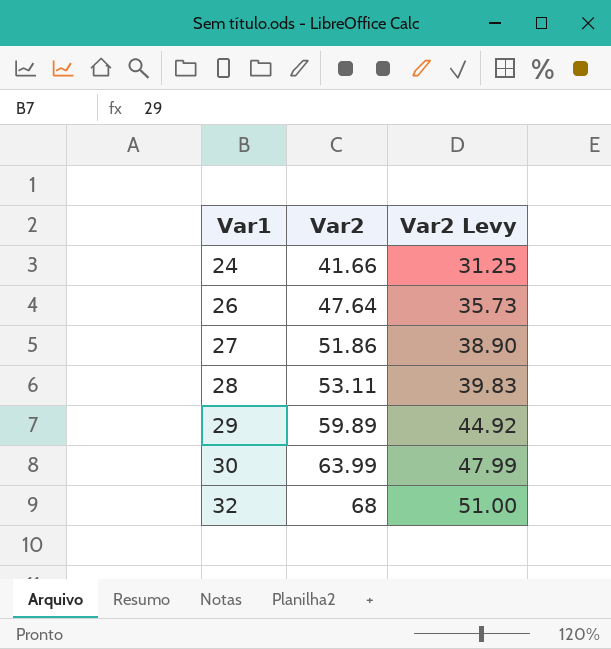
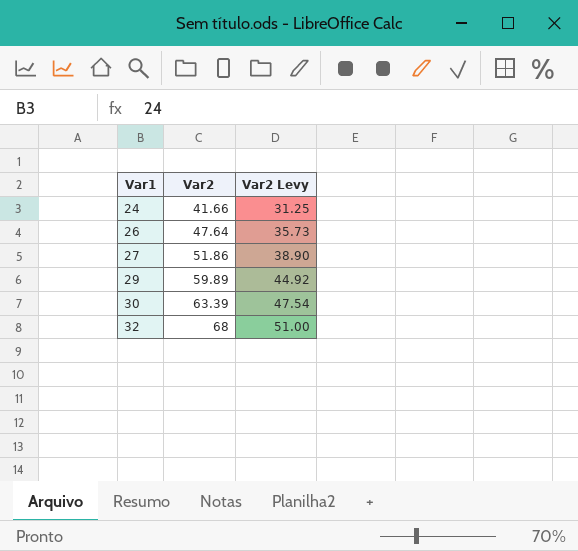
row 28: 53.11 | 39.83 -> none
30 | Var2: 63.99 -> 63.39
30 | Var2 Levy: 47.99 -> 47.54

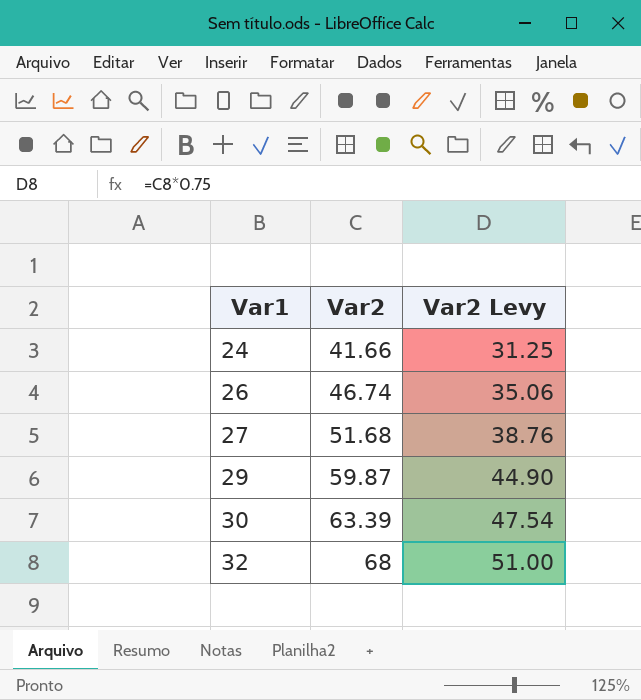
26 | Var2: 47.64 -> 46.74
26 | Var2 Levy: 35.73 -> 35.06
27 | Var2: 51.86 -> 51.68
27 | Var2 Levy: 38.90 -> 38.76
29 | Var2: 59.89 -> 59.87
29 | Var2 Levy: 44.92 -> 44.90

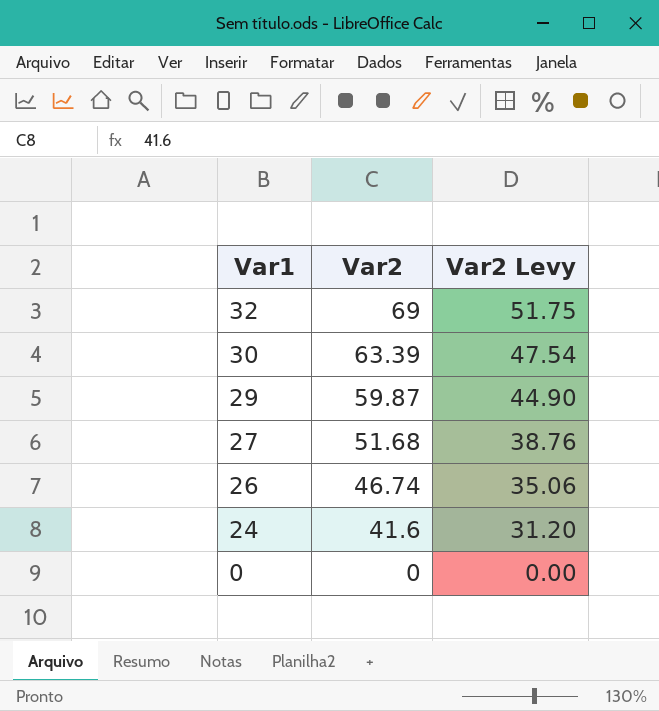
row order: Var1 ascending -> Var1 descending
32 | Var2: 68 -> 69
32 | Var2 Levy: 51.00 -> 51.75
24 | Var2: 41.66 -> 41.6
24 | Var2 Levy: 31.25 -> 31.20
row 0: none -> 0 | 0.00

